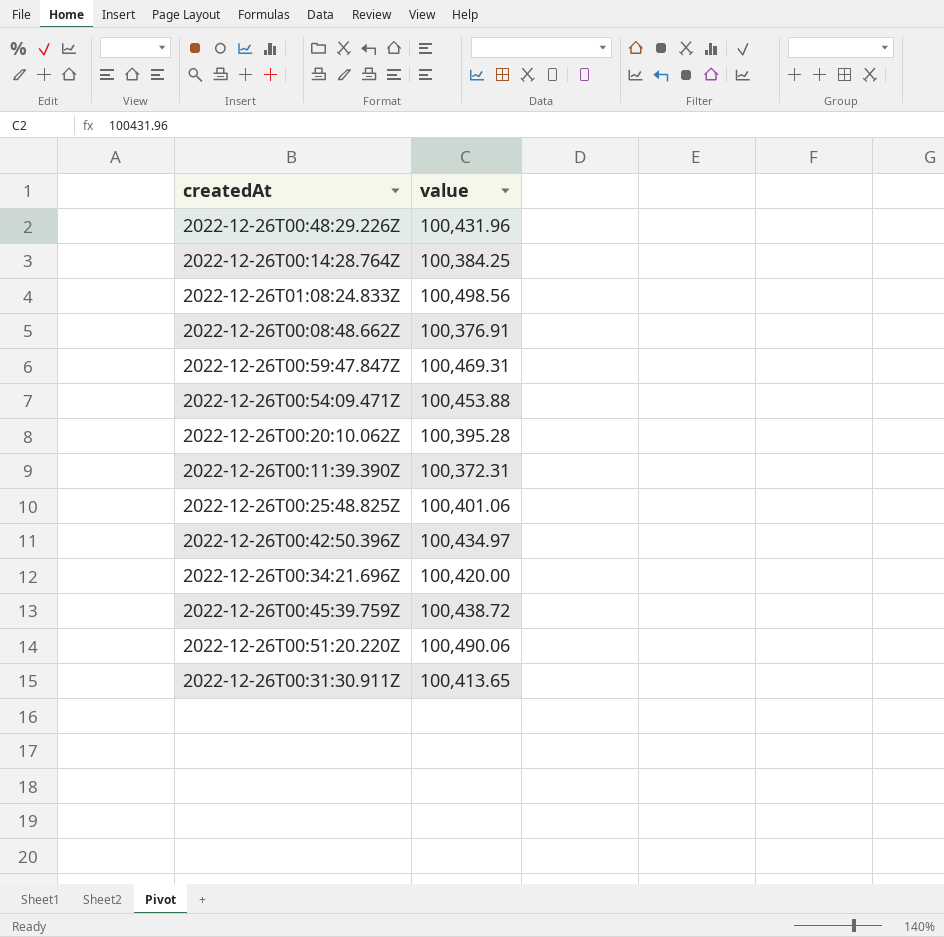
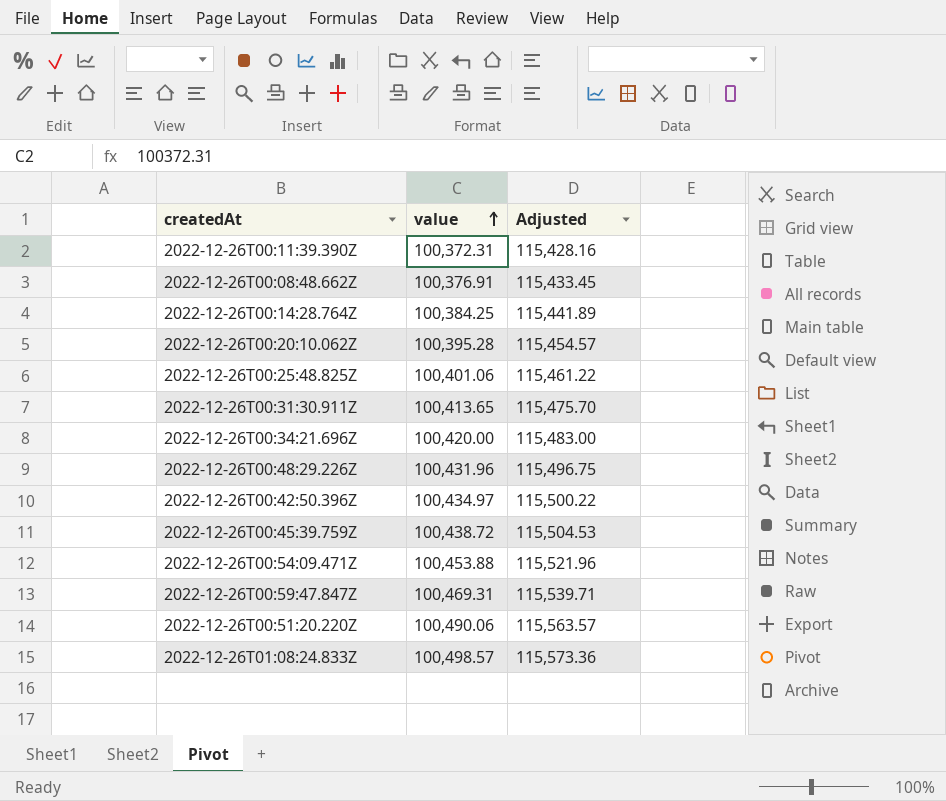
row order: none -> value ascending
column Adjusted | formula: none -> [value] * 1.15
2022-12-26T01:08:24.833Z | value: 100,498.56 -> 100,498.57

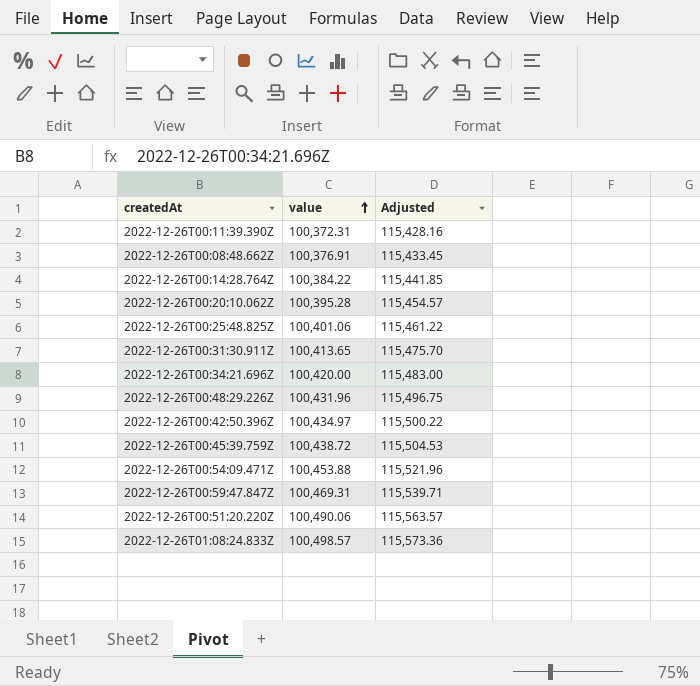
2022-12-26T00:14:28.764Z | value: 100,384.25 -> 100,384.22
2022-12-26T00:14:28.764Z | Adjusted: 115,441.89 -> 115,441.85

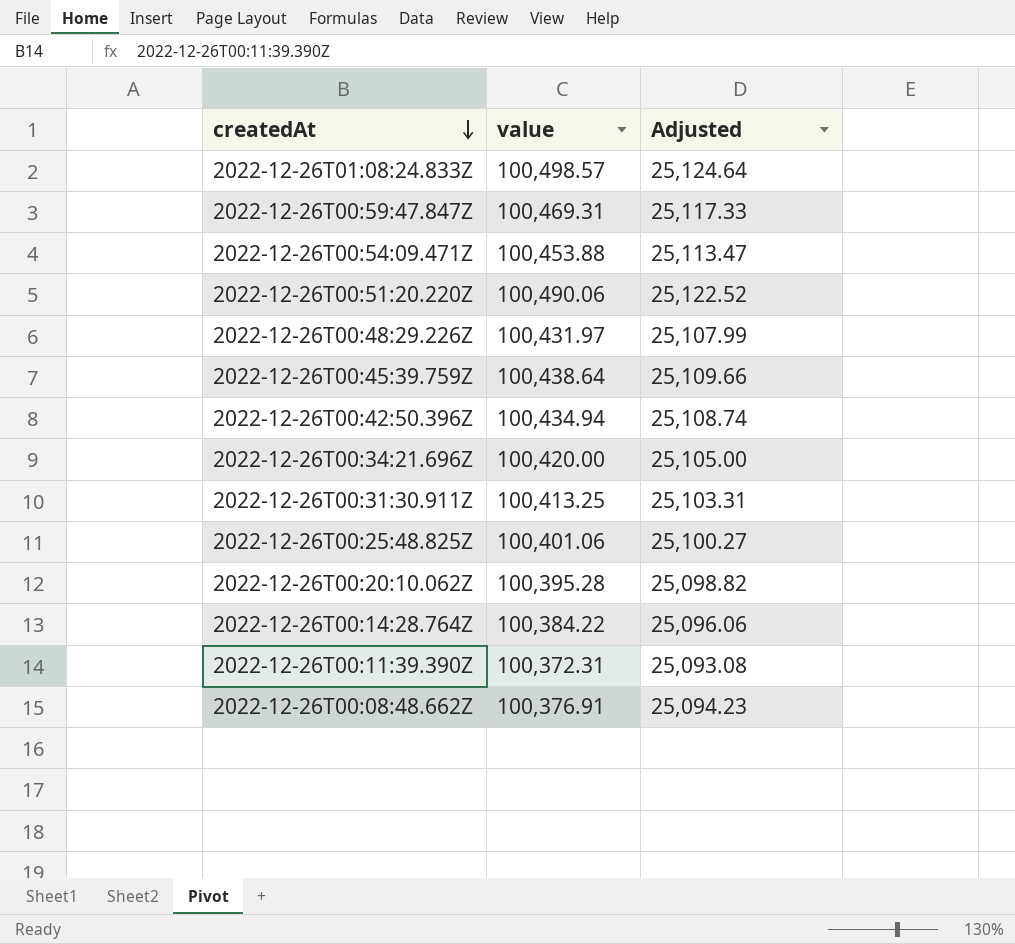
row order: value ascending -> createdAt descending
column Adjusted | formula: [value] * 1.15 -> [value] * 0.25
2022-12-26T00:48:29.226Z | value: 100,431.96 -> 100,431.97
2022-12-26T00:45:39.759Z | value: 100,438.72 -> 100,438.64
2022-12-26T00:42:50.396Z | value: 100,434.97 -> 100,434.94
2022-12-26T00:31:30.911Z | value: 100,413.65 -> 100,413.25

